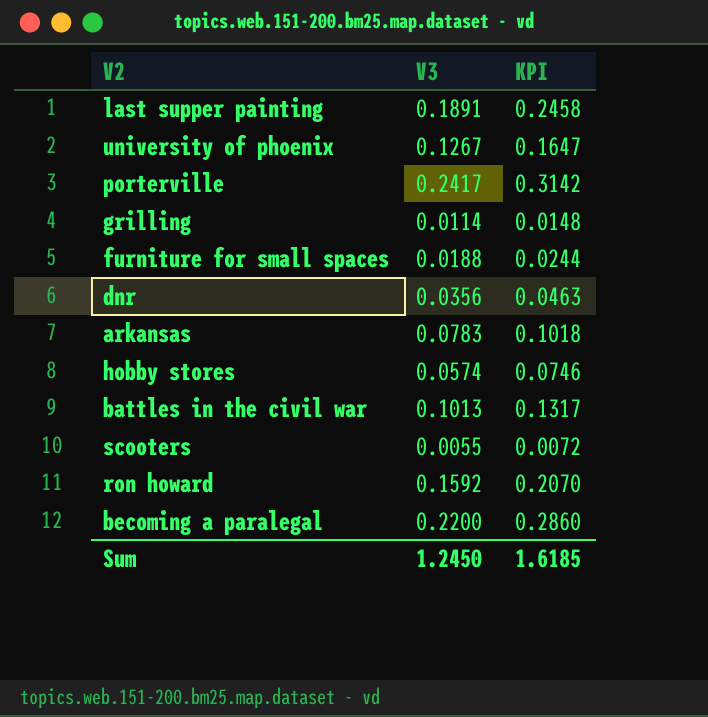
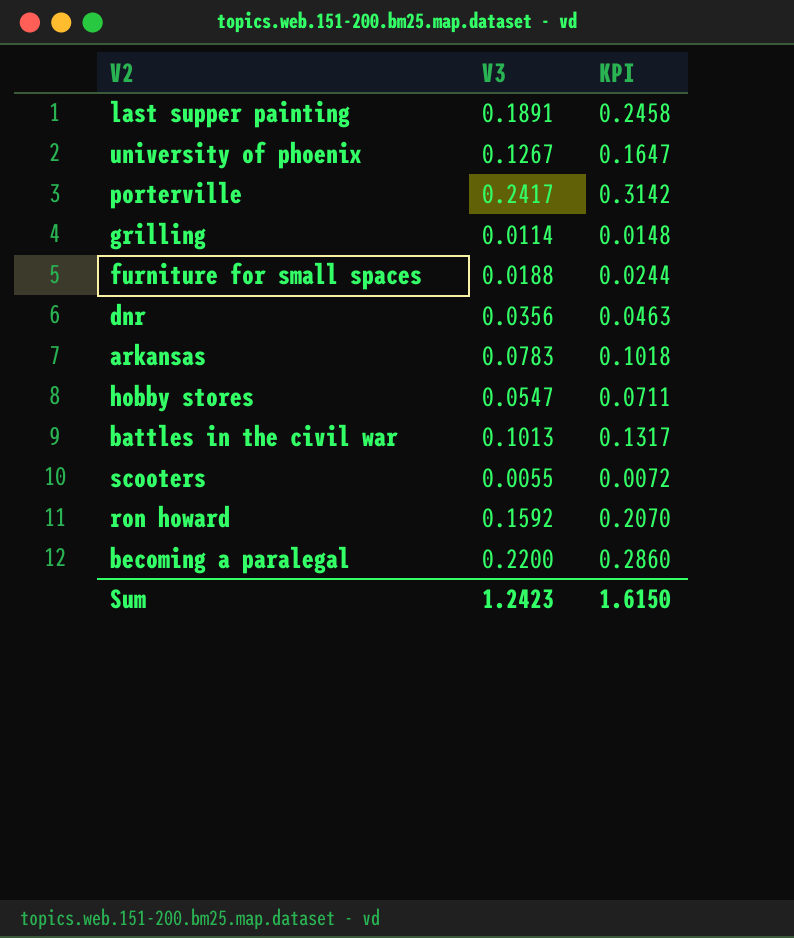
hobby stores | V3: 0.0574 -> 0.0547
hobby stores | KPI: 0.0746 -> 0.0711
Sum | V3: 1.2450 -> 1.2423
Sum | KPI: 1.6185 -> 1.6150

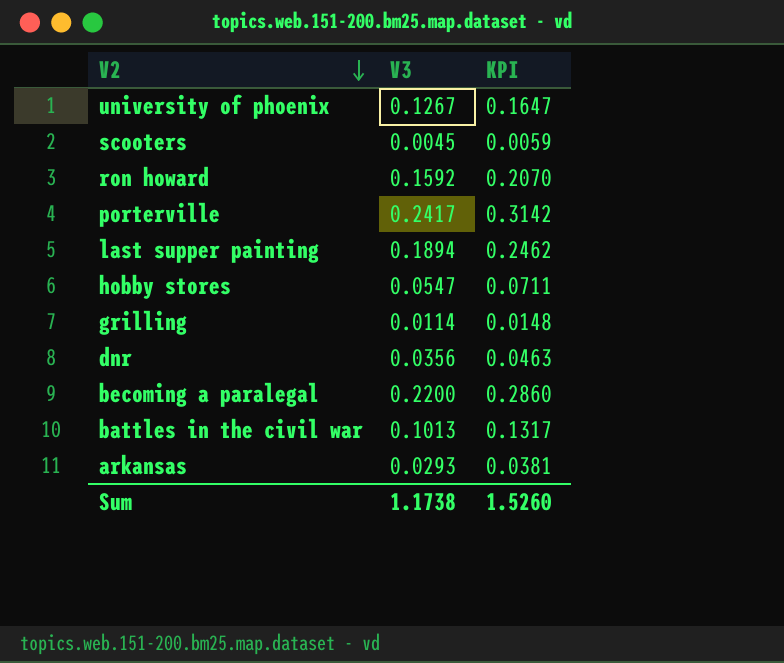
row order: none -> V2 descending
row furniture for small spaces: 0.0188 | 0.0244 -> none
scooters | V3: 0.0055 -> 0.0045
scooters | KPI: 0.0072 -> 0.0059
last supper painting | V3: 0.1891 -> 0.1894
last supper painting | KPI: 0.2458 -> 0.2462
arkansas | V3: 0.0783 -> 0.0293
arkansas | KPI: 0.1018 -> 0.0381
Sum | V3: 1.2423 -> 1.1738
Sum | KPI: 1.6150 -> 1.5260

